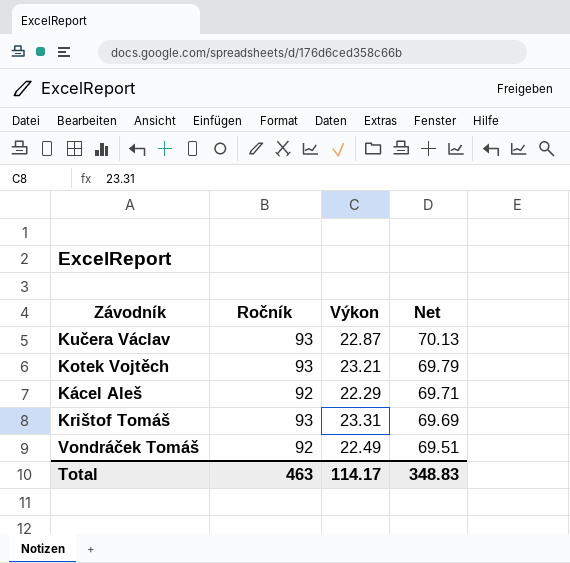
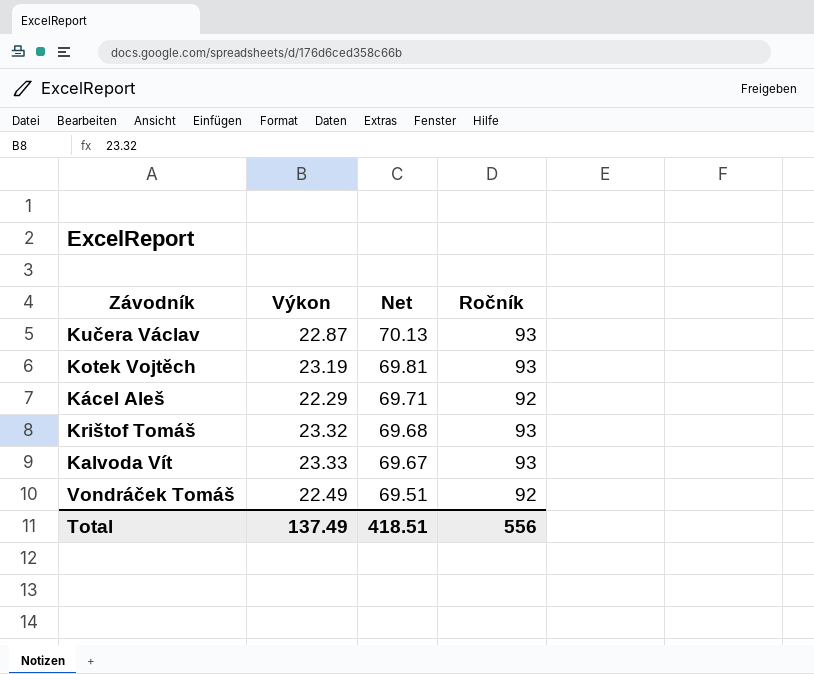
column Ročník | position: 2 -> 4
Kotek Vojtěch | Výkon: 23.21 -> 23.19
Kotek Vojtěch | Net: 69.79 -> 69.81
Krištof Tomáš | Výkon: 23.31 -> 23.32
Krištof Tomáš | Net: 69.69 -> 69.68
row Kalvoda Vít: none -> 23.33 | 69.67 | 93
Total | Výkon: 114.17 -> 137.49
Total | Net: 348.83 -> 418.51
Total | Ročník: 463 -> 556

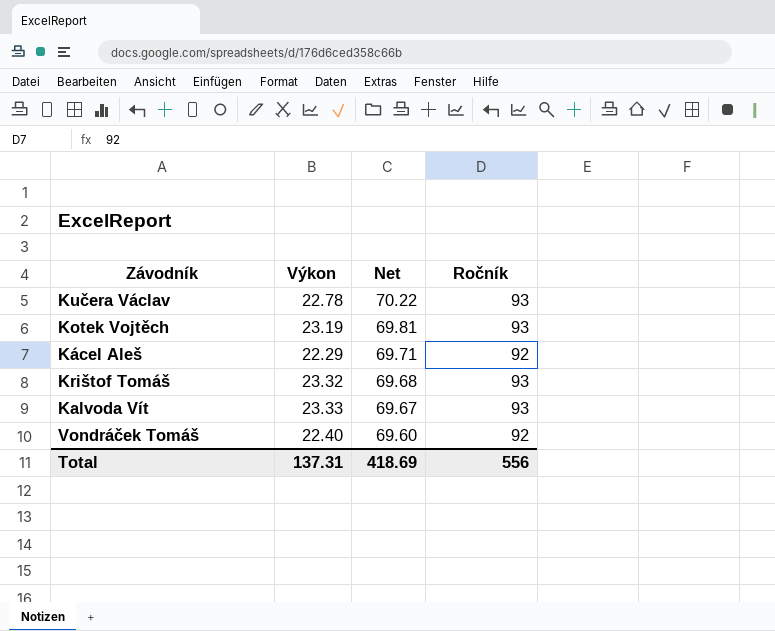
Kučera Václav | Výkon: 22.87 -> 22.78
Kučera Václav | Net: 70.13 -> 70.22
Vondráček Tomáš | Výkon: 22.49 -> 22.40
Vondráček Tomáš | Net: 69.51 -> 69.60
Total | Výkon: 137.49 -> 137.31
Total | Net: 418.51 -> 418.69

